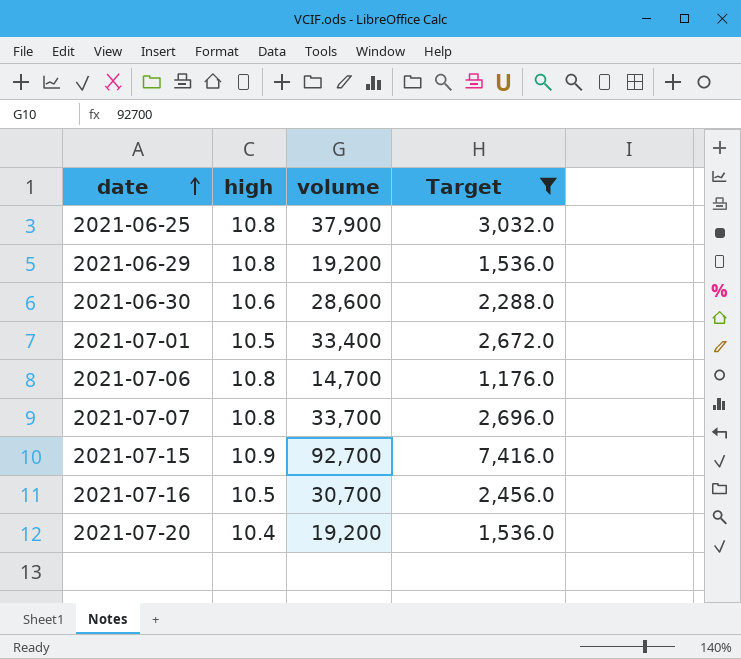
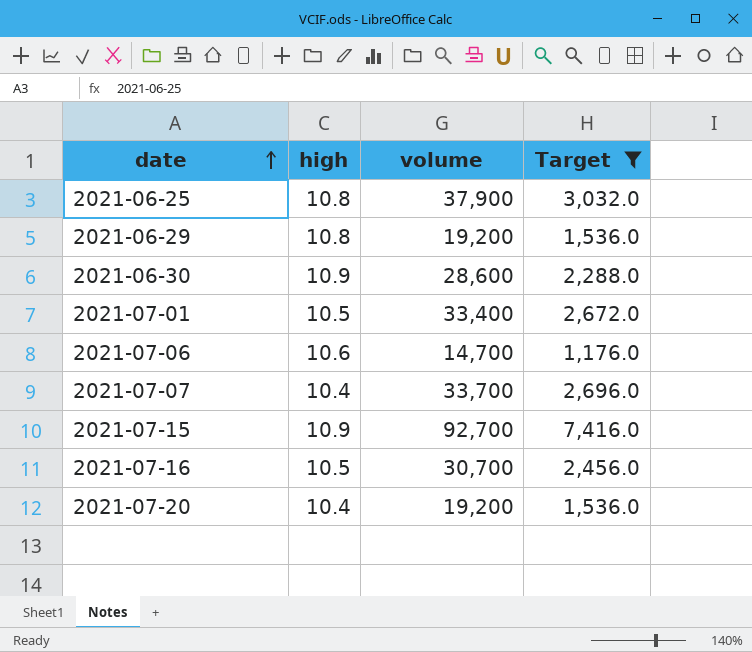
2021-06-30 | high: 10.6 -> 10.9
2021-07-06 | high: 10.8 -> 10.6
2021-07-07 | high: 10.8 -> 10.4

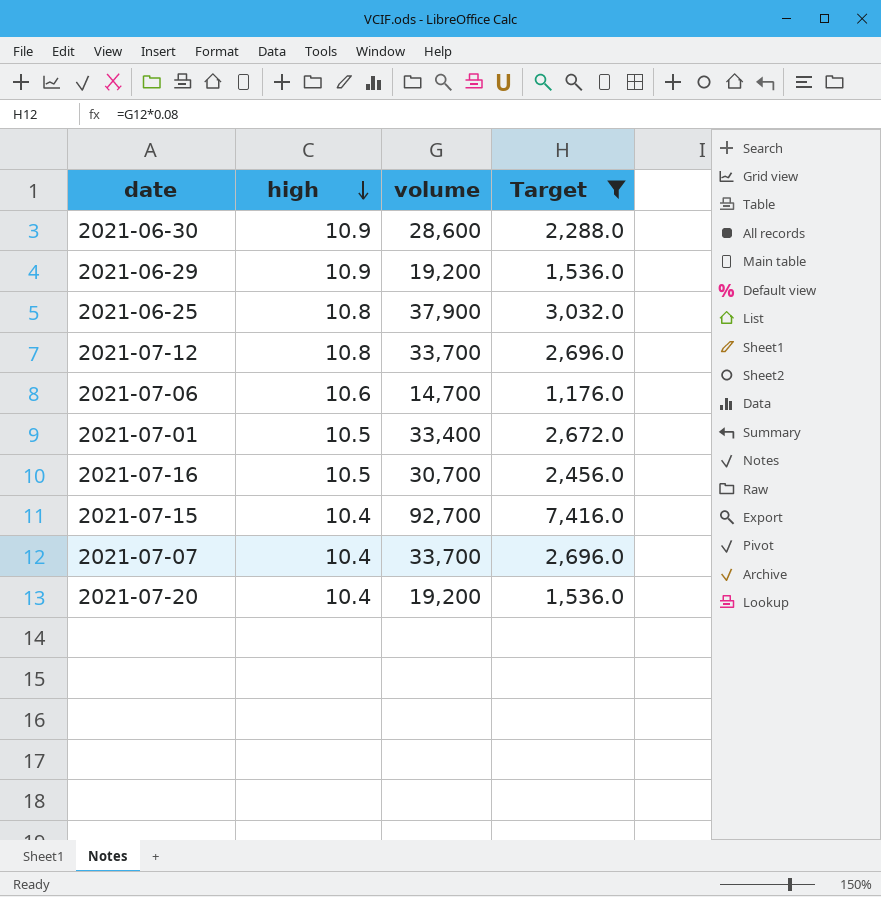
row order: date ascending -> high descending
2021-06-29 | high: 10.8 -> 10.9
row 2021-07-12: none -> 10.8 | 33,700 | 2,696.0
2021-07-15 | high: 10.9 -> 10.4

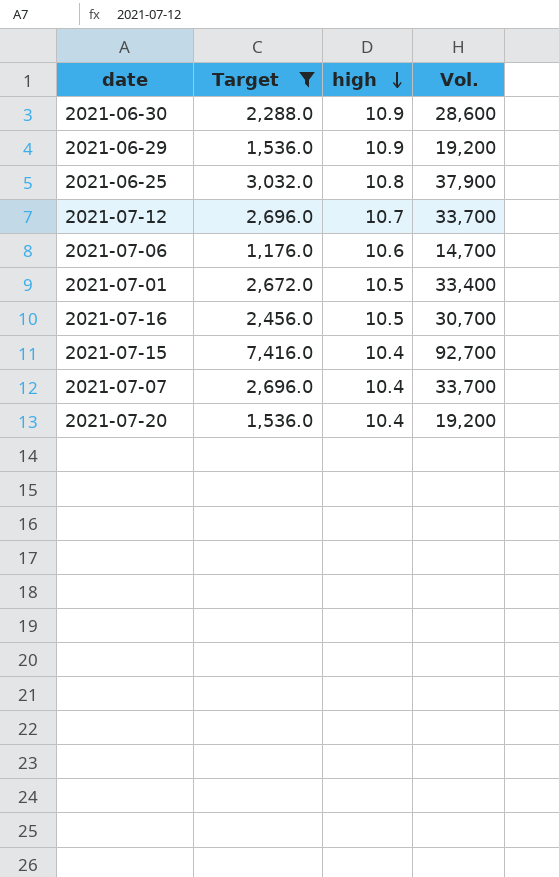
column Target | position: 4 -> 2
column name: volume -> Vol.
2021-07-12 | high: 10.8 -> 10.7

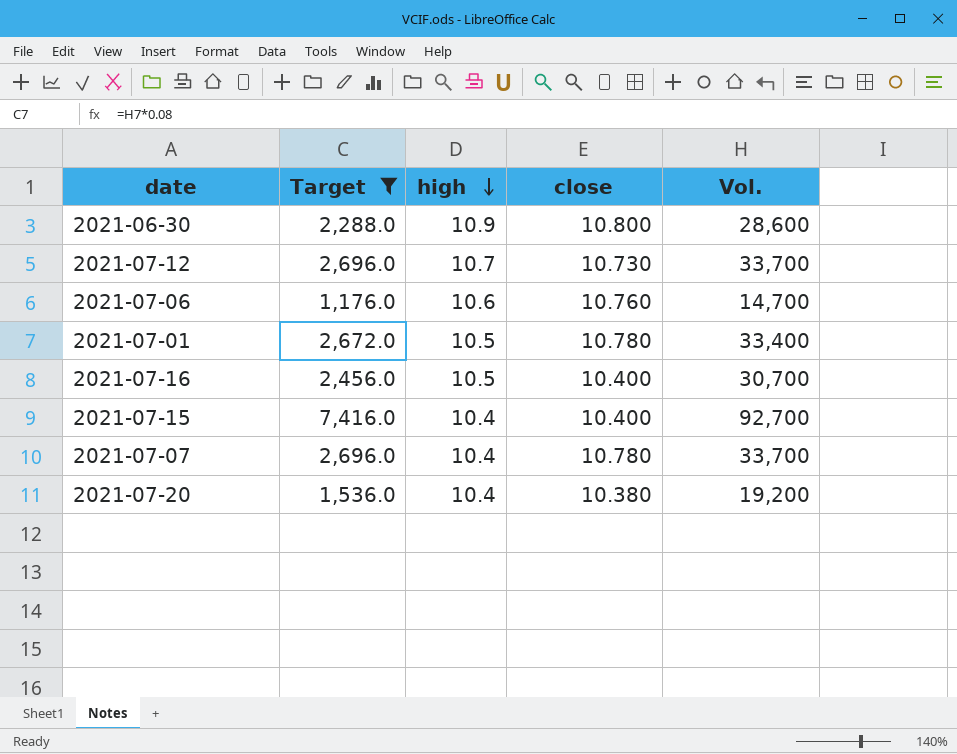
column close | position: none -> 4
row 2021-06-29: 1,536.0 | 10.9 | 19,200 -> none
row 2021-06-25: 3,032.0 | 10.8 | 37,900 -> none

